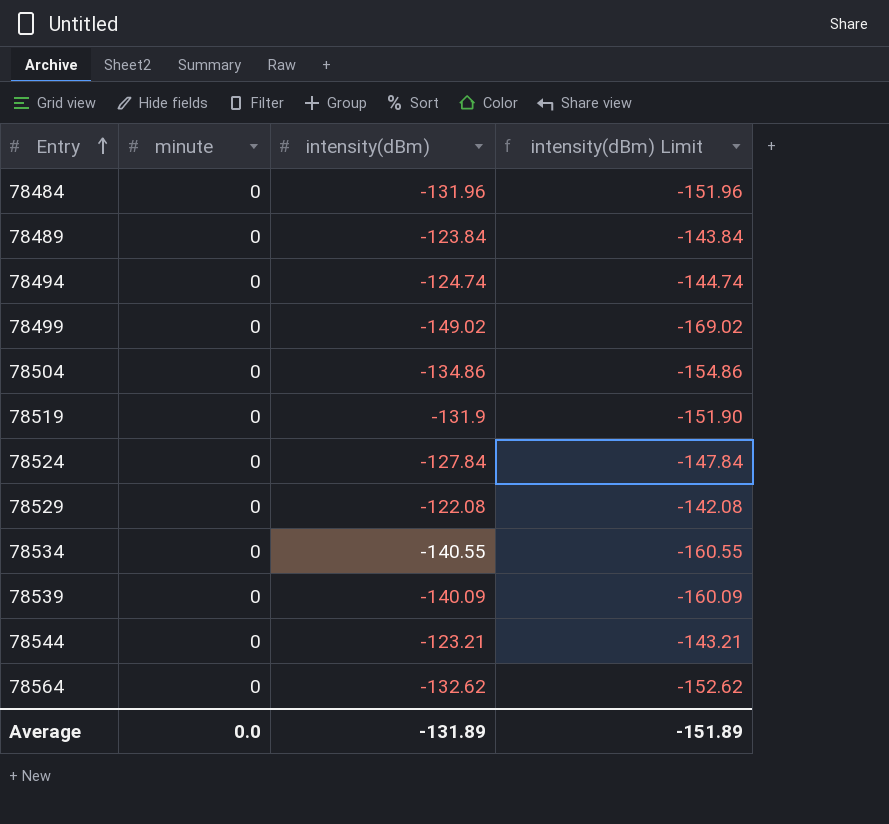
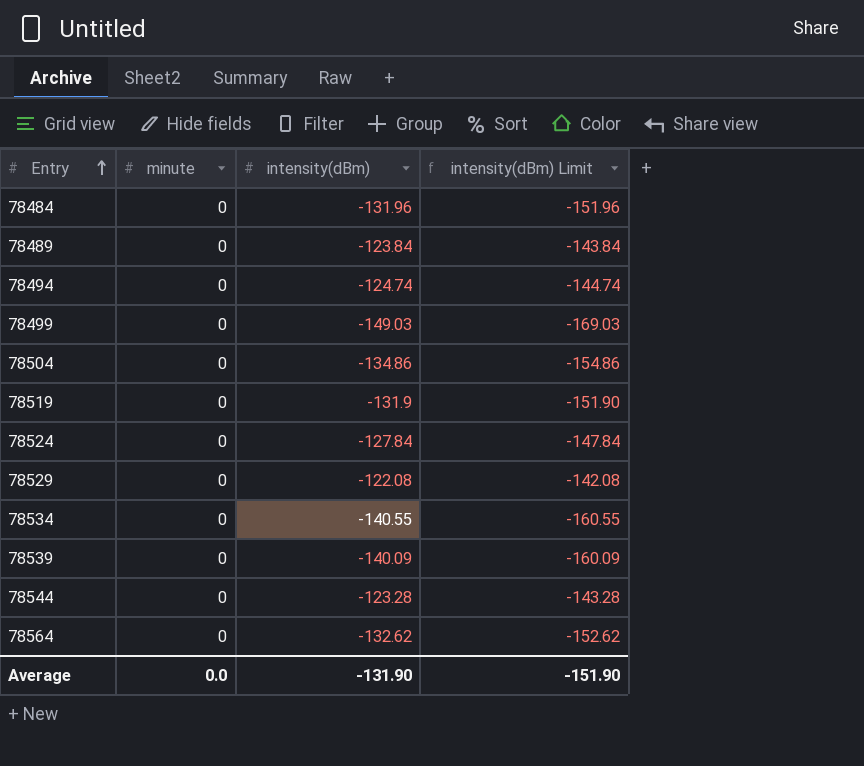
78499 | intensity(dBm): -149.02 -> -149.03
78499 | intensity(dBm) Limit: -169.02 -> -169.03
78544 | intensity(dBm): -123.21 -> -123.28
78544 | intensity(dBm) Limit: -143.21 -> -143.28
Average | intensity(dBm): -131.89 -> -131.90
Average | intensity(dBm) Limit: -151.89 -> -151.90

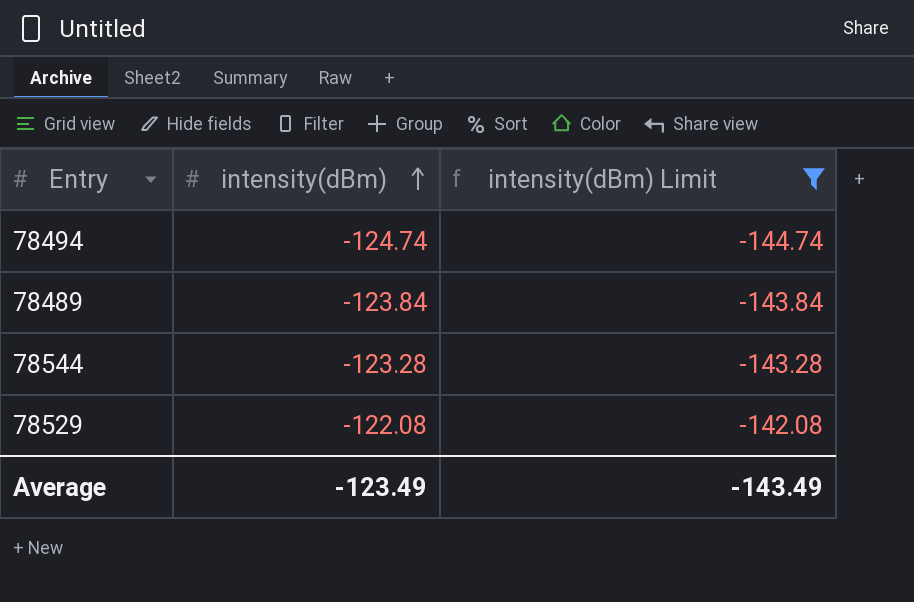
filter: none -> intensity(dBm) Limit >= -144.74
row order: Entry ascending -> intensity(dBm) ascending
column minute | position: 2 -> none
Average | intensity(dBm): -131.90 -> -123.49
Average | intensity(dBm) Limit: -151.90 -> -143.49

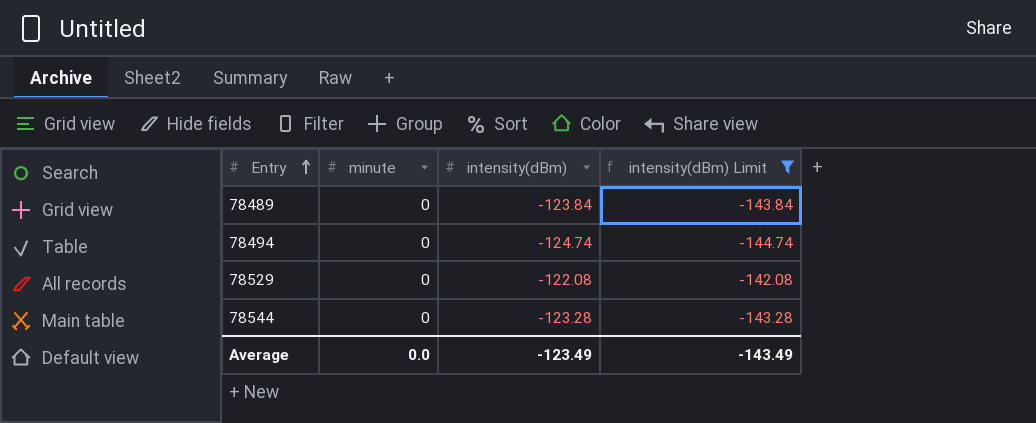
row order: intensity(dBm) ascending -> Entry ascending
column minute | position: none -> 2

